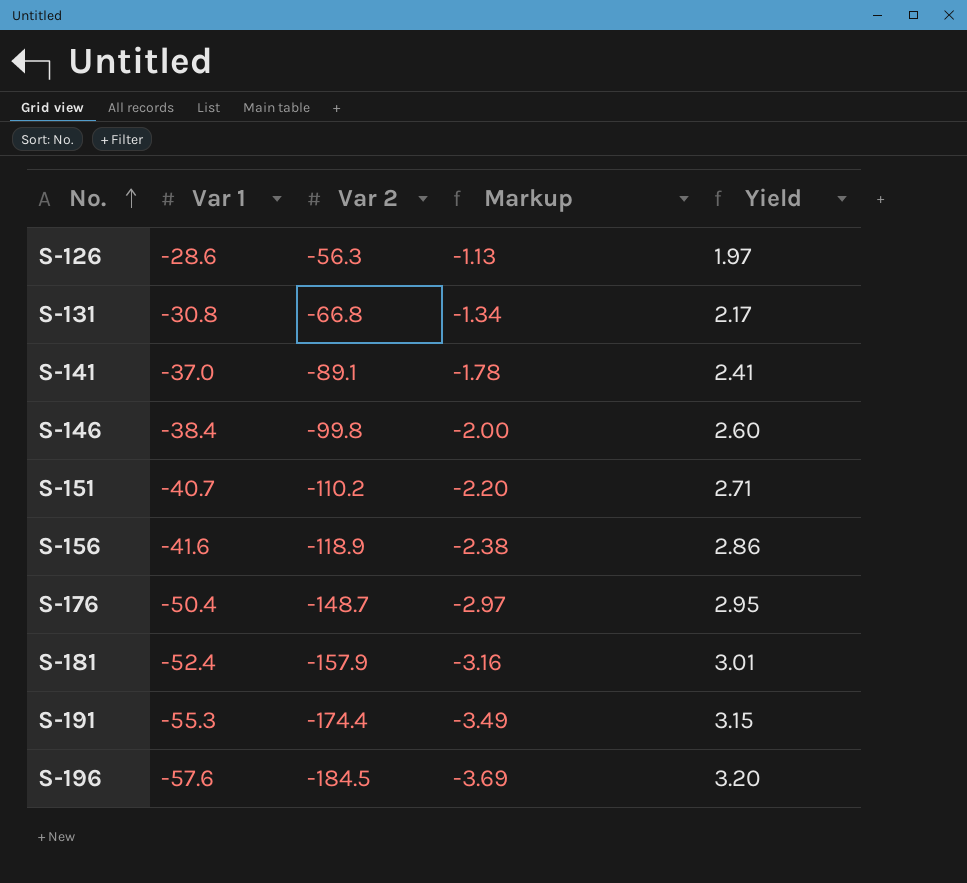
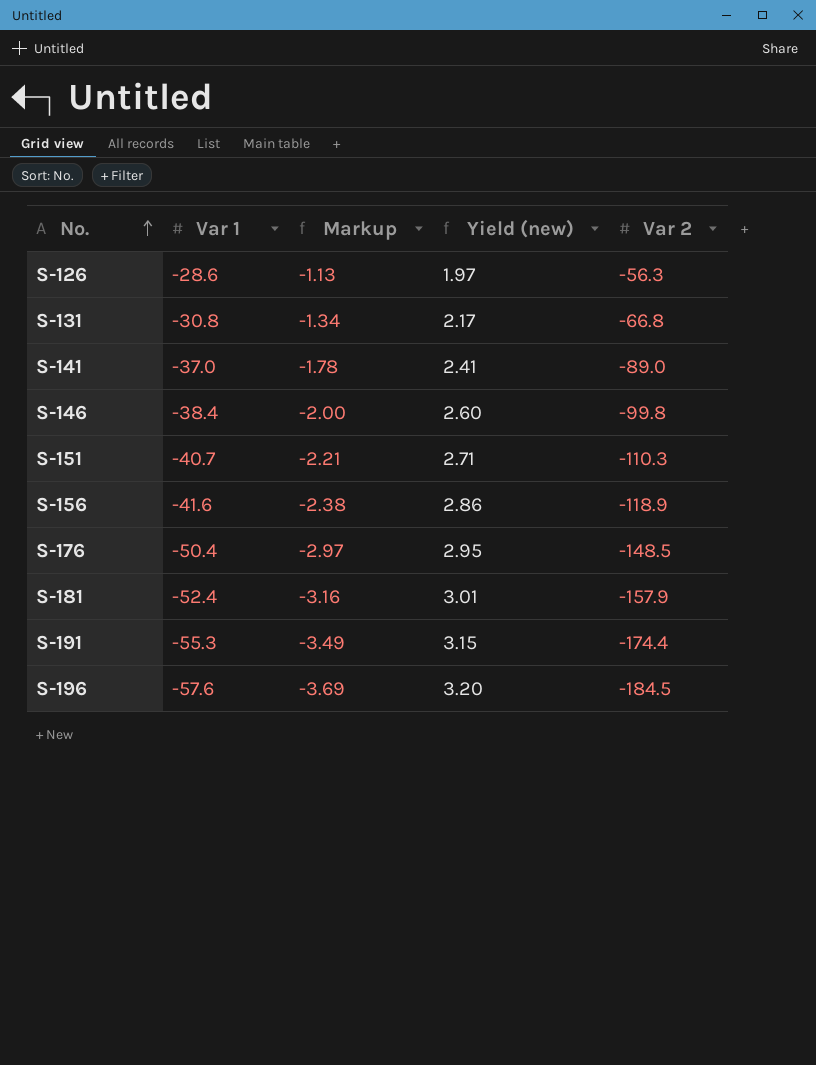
column name: Yield -> Yield (new)
column Var 2 | position: 3 -> 5
S-141 | Var 2: -89.1 -> -89.0
S-151 | Markup: -2.20 -> -2.21
S-151 | Var 2: -110.2 -> -110.3
S-176 | Var 2: -148.7 -> -148.5

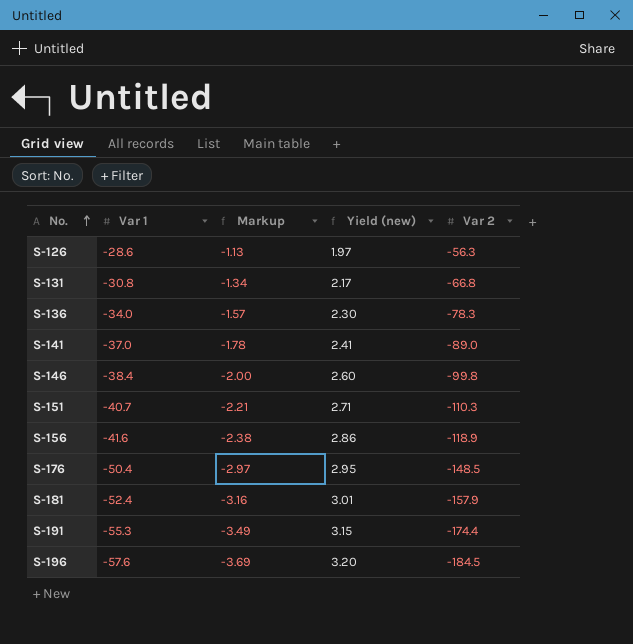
row S-136: none -> -34.0 | -1.57 | 2.30 | -78.3

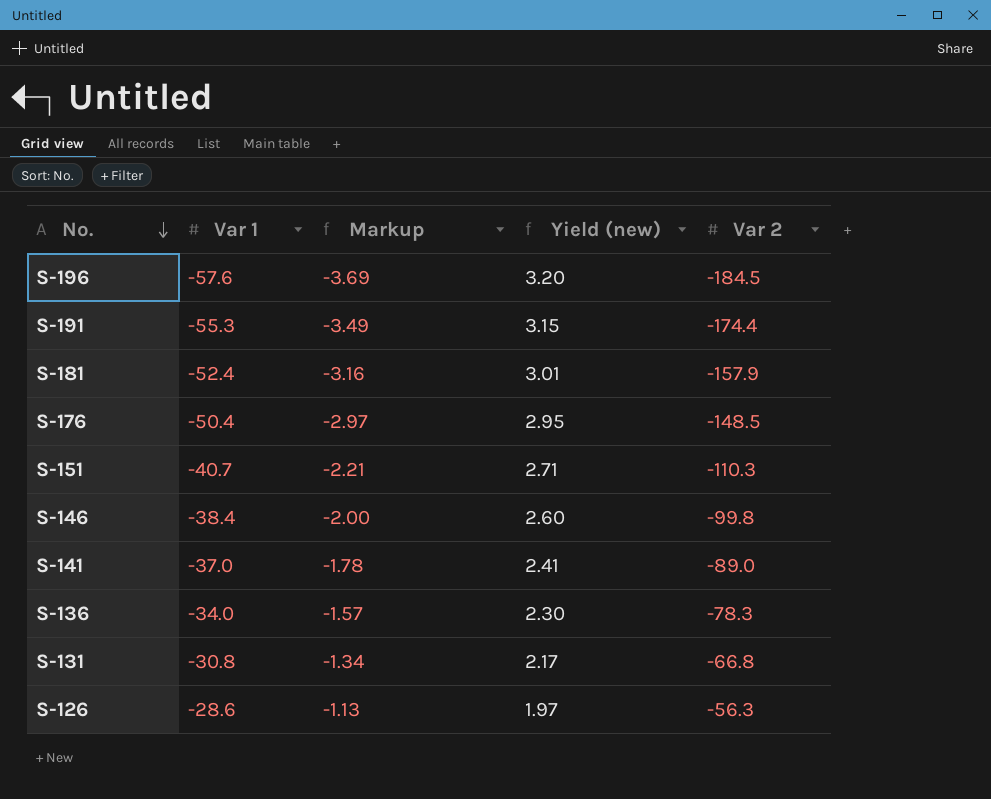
row order: No. ascending -> No. descending
row S-156: -41.6 | -2.38 | 2.86 | -118.9 -> none

